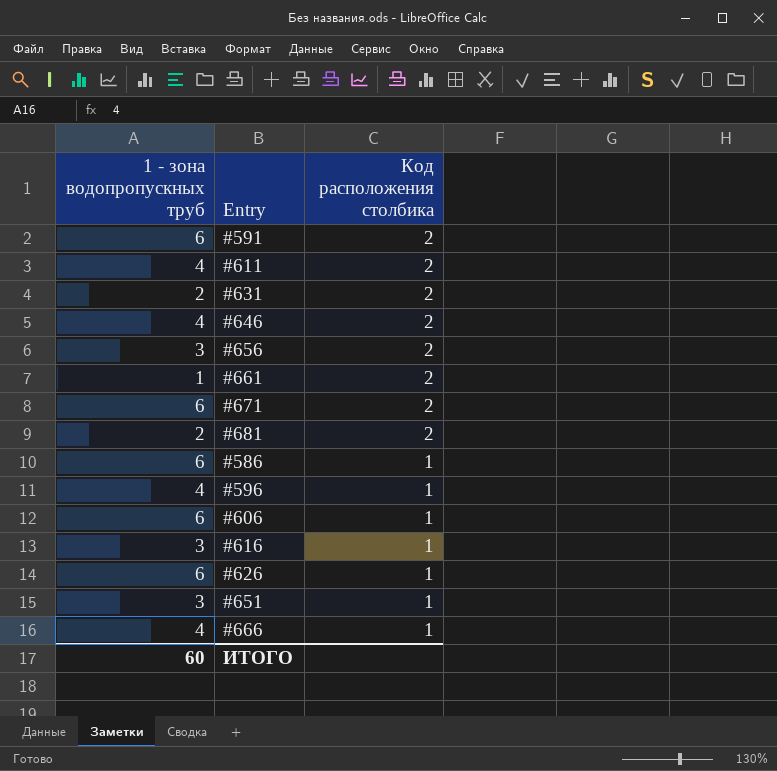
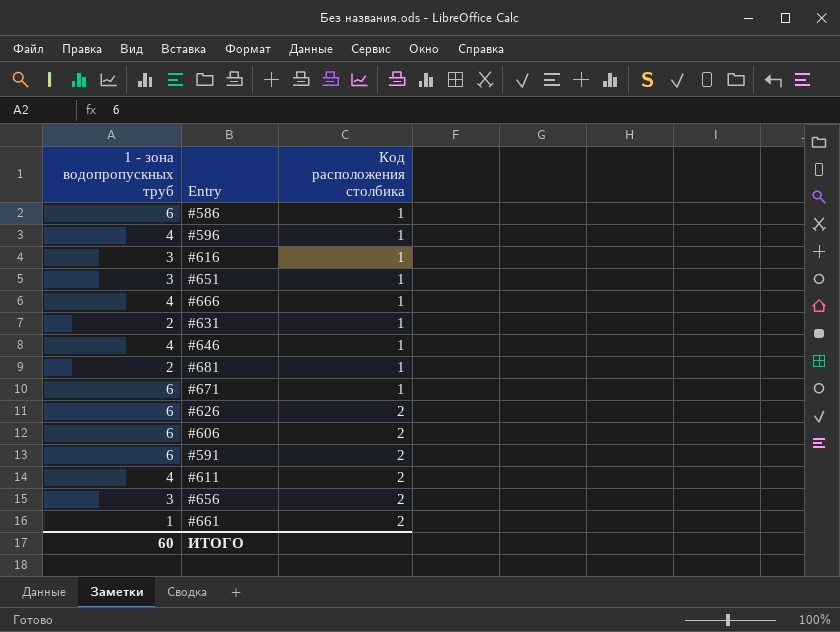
row order: Код расположения столбика descending -> Код расположения столбика ascending
#631 | Код расположения столбика: 2 -> 1
#646 | Код расположения столбика: 2 -> 1
#681 | Код расположения столбика: 2 -> 1
#671 | Код расположения столбика: 2 -> 1
#626 | Код расположения столбика: 1 -> 2
#606 | Код расположения столбика: 1 -> 2

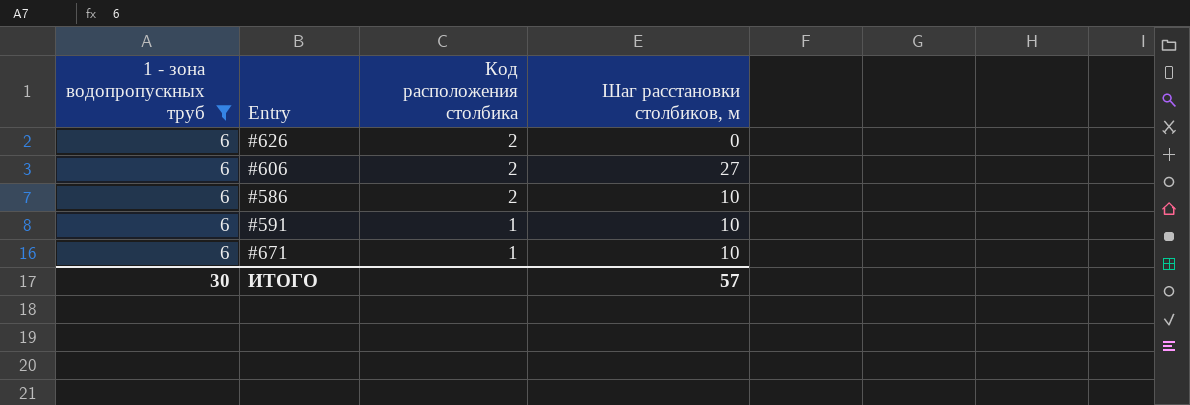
filter: none -> 1 - зона водопропускных труб = 6
row order: Код расположения столбика ascending -> Код расположения столбика descending
column Шаг расстановки столбиков, м | position: none -> 4
#586 | Код расположения столбика: 1 -> 2
#591 | Код расположения столбика: 2 -> 1
ИТОГО | 1 - зона водопропускных труб: 60 -> 30

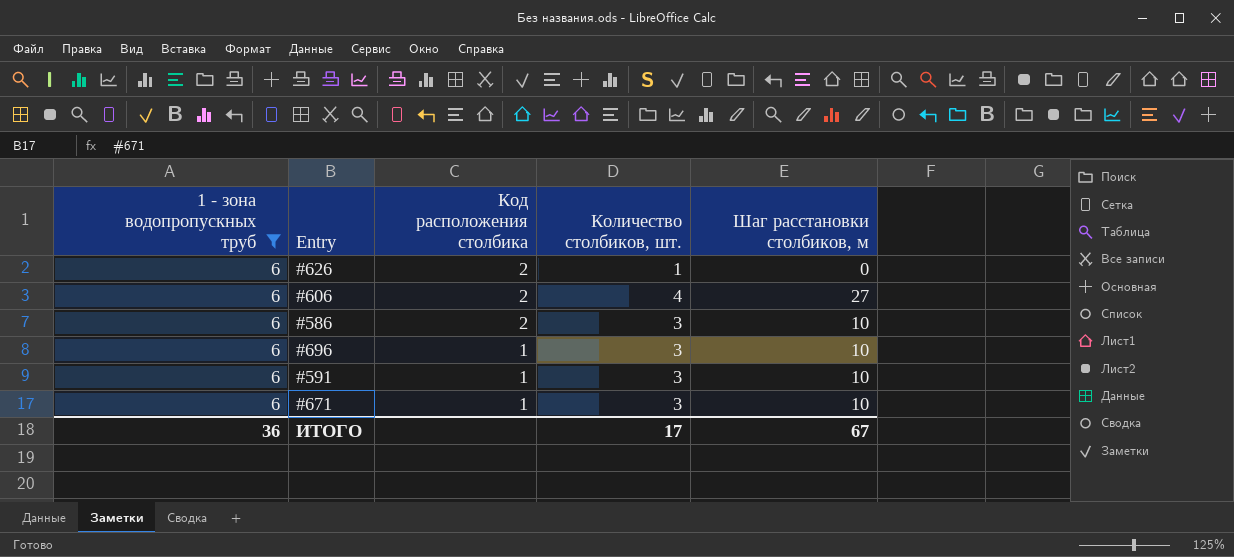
column Количество столбиков, шт. | position: none -> 4
row #696: none -> 6 | 1 | 3 | 10
ИТОГО | 1 - зона водопропускных труб: 30 -> 36
ИТОГО | Шаг расстановки столбиков, м: 57 -> 67

